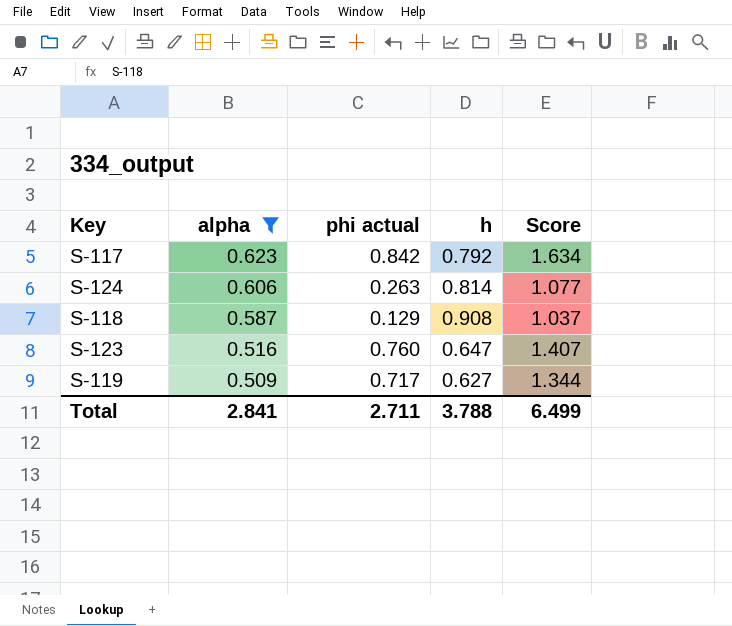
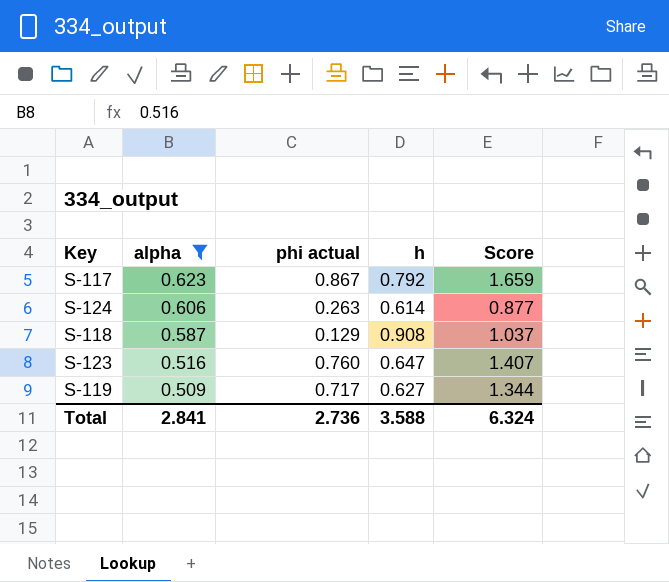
S-117 | phi actual: 0.842 -> 0.867
S-117 | Score: 1.634 -> 1.659
S-124 | h: 0.814 -> 0.614
S-124 | Score: 1.077 -> 0.877
Total | phi actual: 2.711 -> 2.736
Total | h: 3.788 -> 3.588
Total | Score: 6.499 -> 6.324

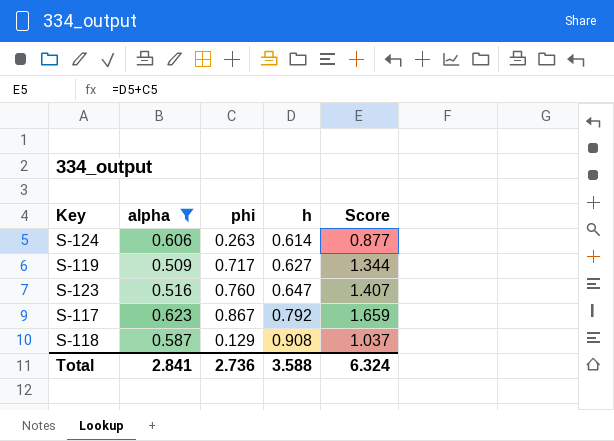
row order: alpha descending -> h ascending
column name: phi actual -> phi

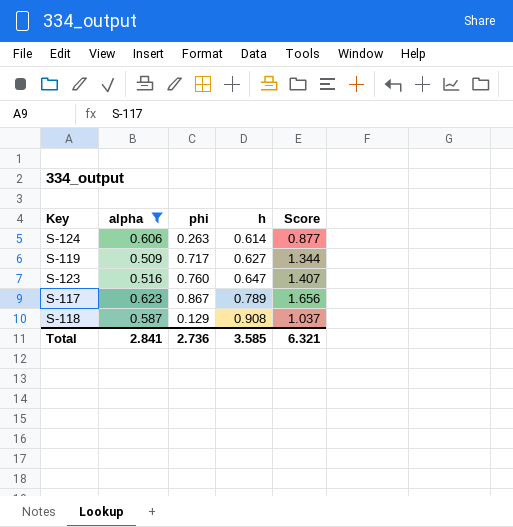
S-117 | h: 0.792 -> 0.789
S-117 | Score: 1.659 -> 1.656
Total | h: 3.588 -> 3.585
Total | Score: 6.324 -> 6.321

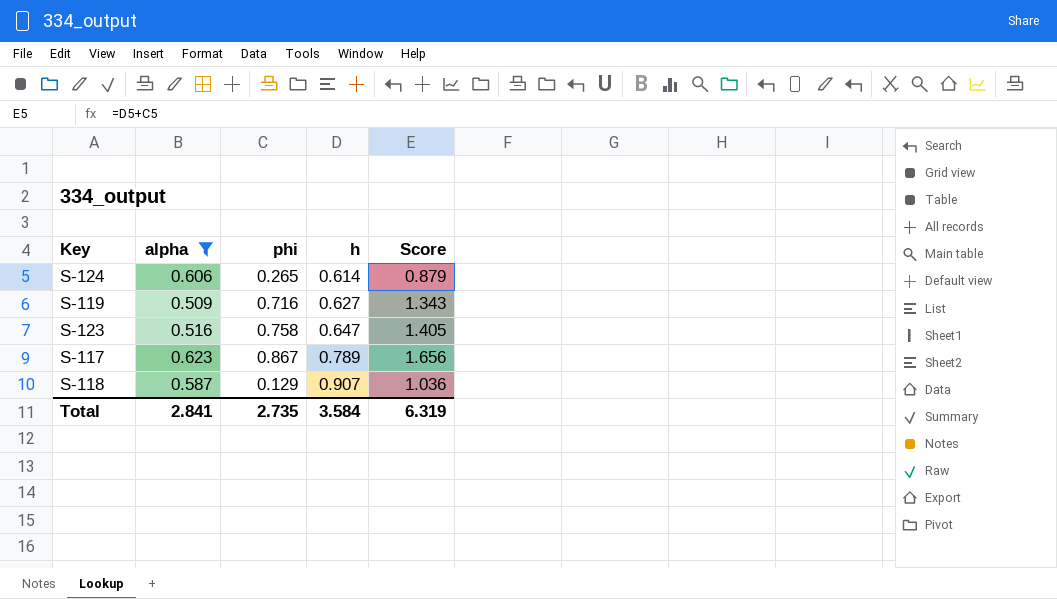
S-124 | phi: 0.263 -> 0.265
S-124 | Score: 0.877 -> 0.879
S-119 | phi: 0.717 -> 0.716
S-119 | Score: 1.344 -> 1.343
S-123 | phi: 0.760 -> 0.758
S-123 | Score: 1.407 -> 1.405
S-118 | h: 0.908 -> 0.907
S-118 | Score: 1.037 -> 1.036
Total | phi: 2.736 -> 2.735
Total | h: 3.585 -> 3.584
Total | Score: 6.321 -> 6.319

